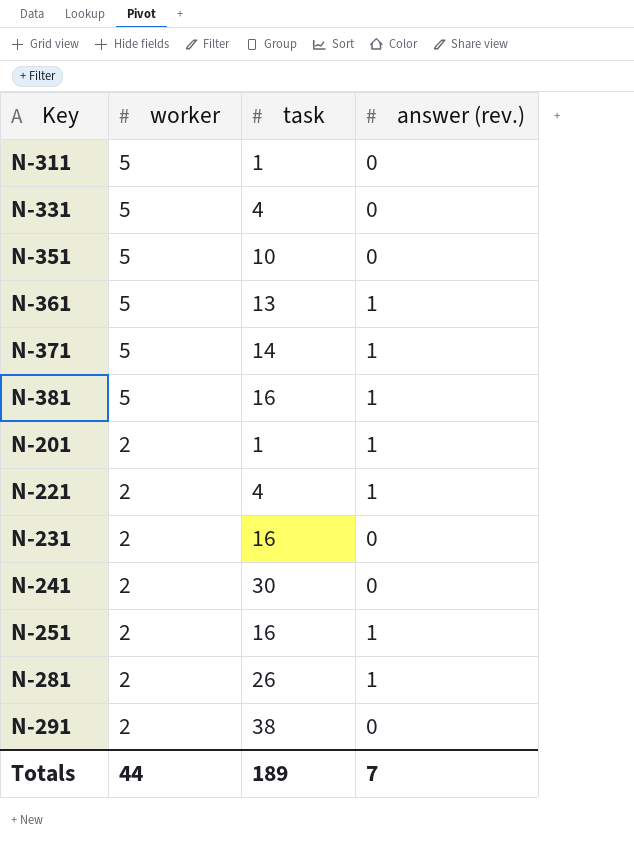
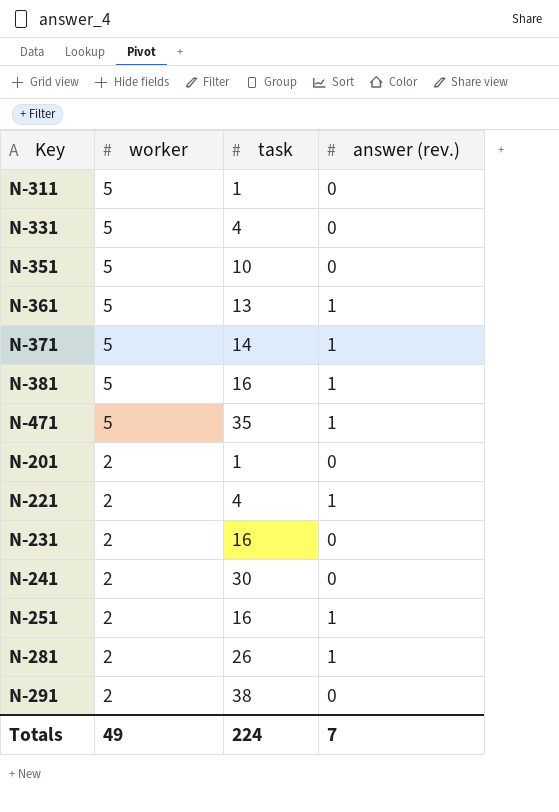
row N-471: none -> 5 | 35 | 1
N-201 | answer (rev.): 1 -> 0
Totals | worker: 44 -> 49
Totals | task: 189 -> 224

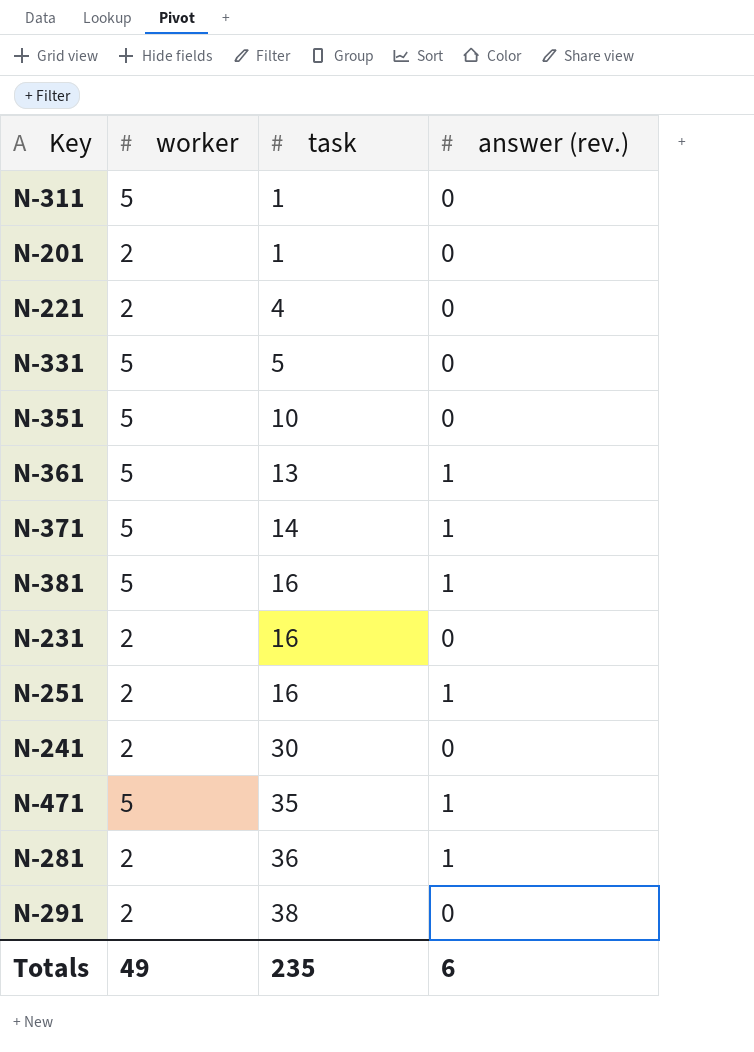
row order: worker descending -> task ascending
N-221 | answer (rev.): 1 -> 0
N-331 | task: 4 -> 5
N-281 | task: 26 -> 36
Totals | task: 224 -> 235
Totals | answer (rev.): 7 -> 6

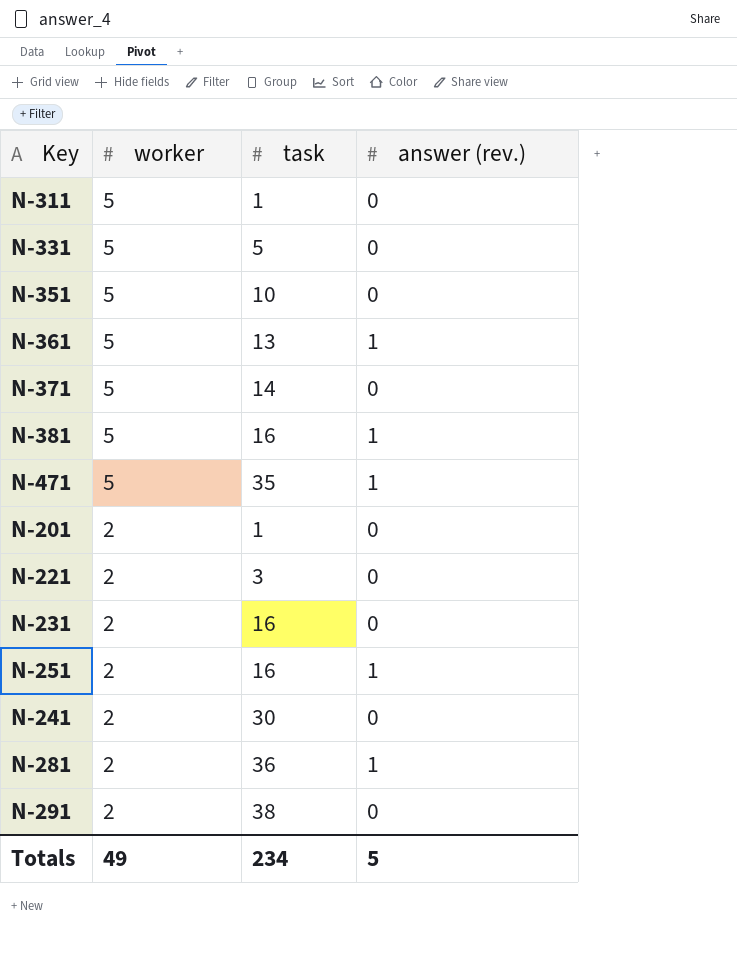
row order: task ascending -> worker descending
N-371 | answer (rev.): 1 -> 0
N-221 | task: 4 -> 3
Totals | task: 235 -> 234
Totals | answer (rev.): 6 -> 5

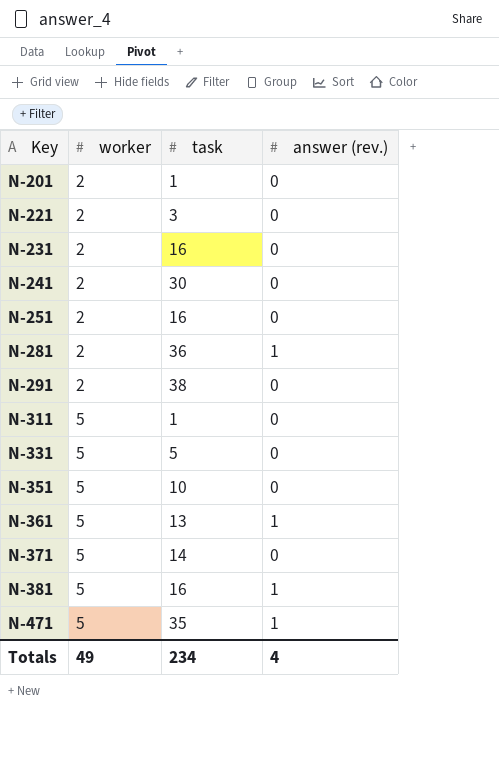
row order: worker descending -> Key ascending
N-251 | answer (rev.): 1 -> 0
Totals | answer (rev.): 5 -> 4

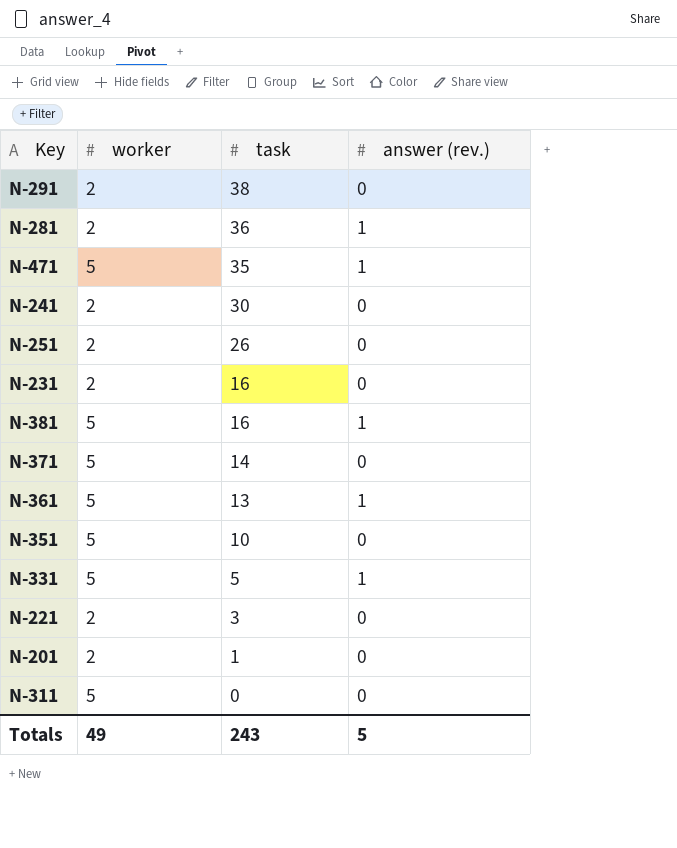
row order: Key ascending -> task descending
N-251 | task: 16 -> 26
N-331 | answer (rev.): 0 -> 1
N-311 | task: 1 -> 0
Totals | task: 234 -> 243
Totals | answer (rev.): 4 -> 5

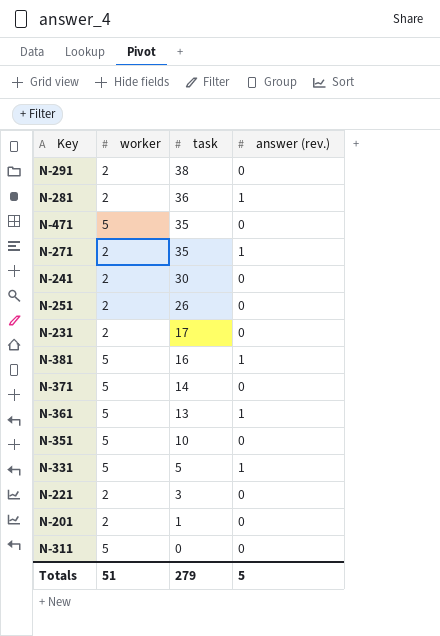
N-471 | answer (rev.): 1 -> 0
row N-271: none -> 2 | 35 | 1
N-231 | task: 16 -> 17
Totals | worker: 49 -> 51
Totals | task: 243 -> 279

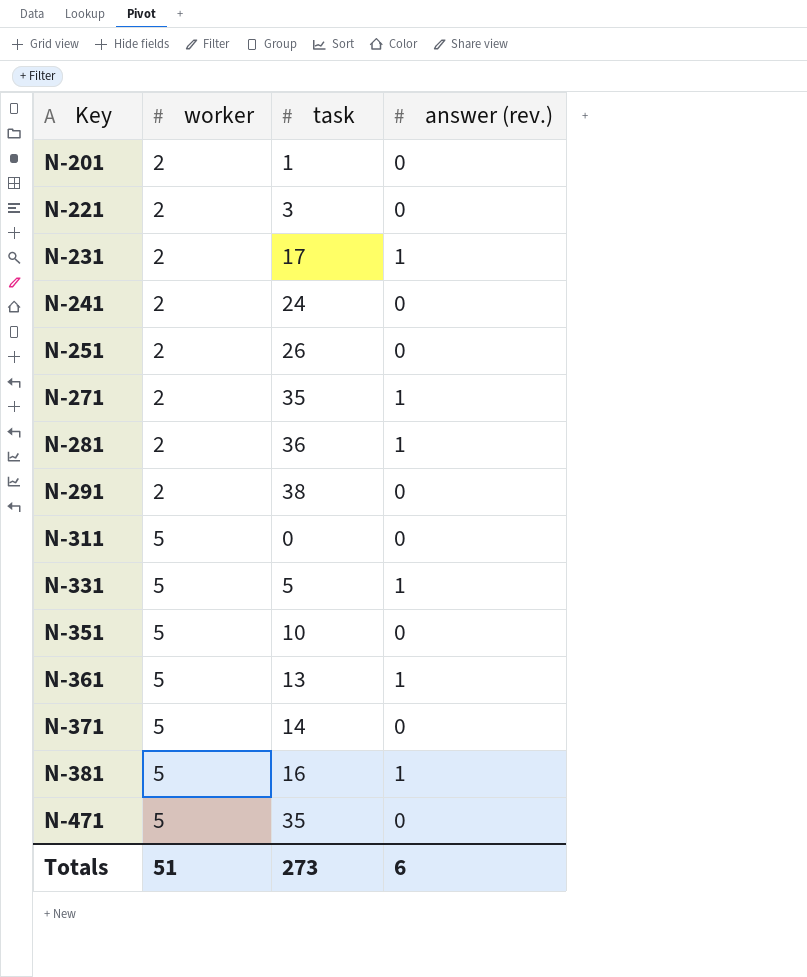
row order: task descending -> Key ascending
N-231 | answer (rev.): 0 -> 1
N-241 | task: 30 -> 24
Totals | task: 279 -> 273
Totals | answer (rev.): 5 -> 6

